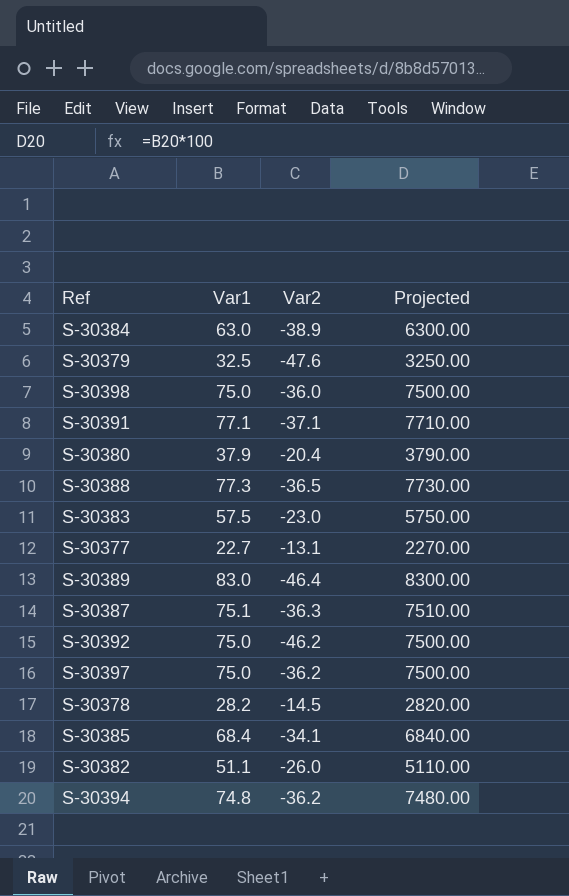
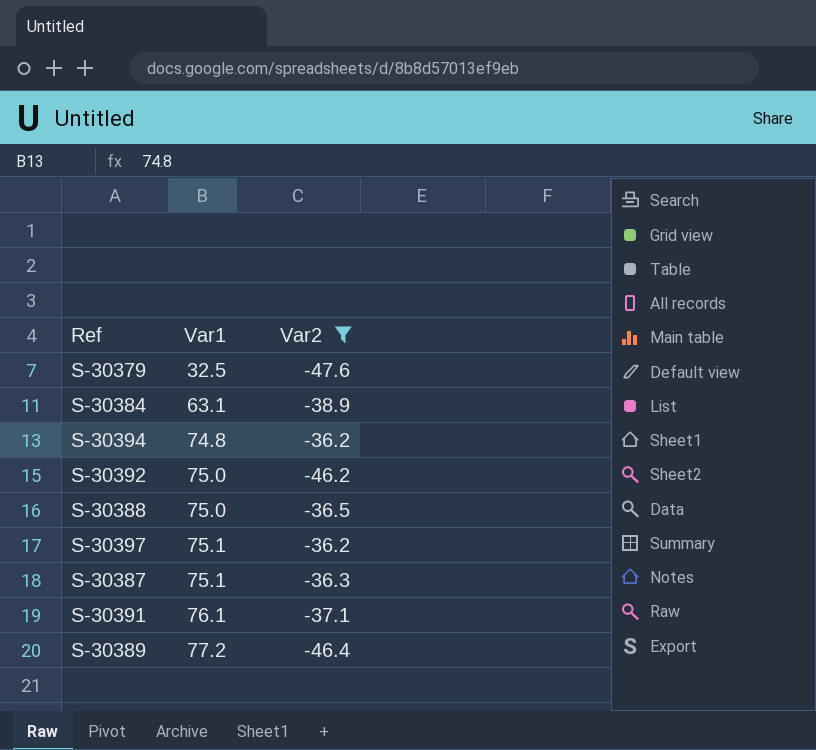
filter: none -> Var2 <= -36.2
row order: none -> Var1 ascending
column Projected | formula: [Var1] * 100 -> none
S-30384 | Var1: 63.0 -> 63.1
S-30388 | Var1: 77.3 -> 75.0
S-30397 | Var1: 75.0 -> 75.1
S-30391 | Var1: 77.1 -> 76.1
S-30389 | Var1: 83.0 -> 77.2

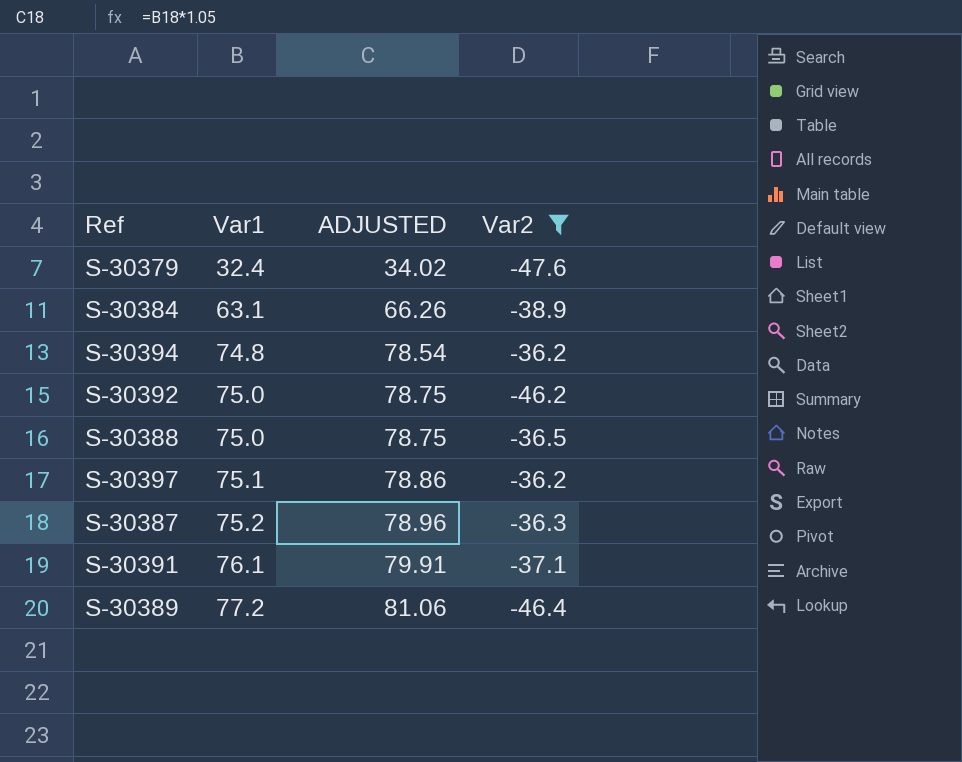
column ADJUSTED | formula: none -> [Var1] * 1.05
S-30379 | Var1: 32.5 -> 32.4
S-30387 | Var1: 75.1 -> 75.2

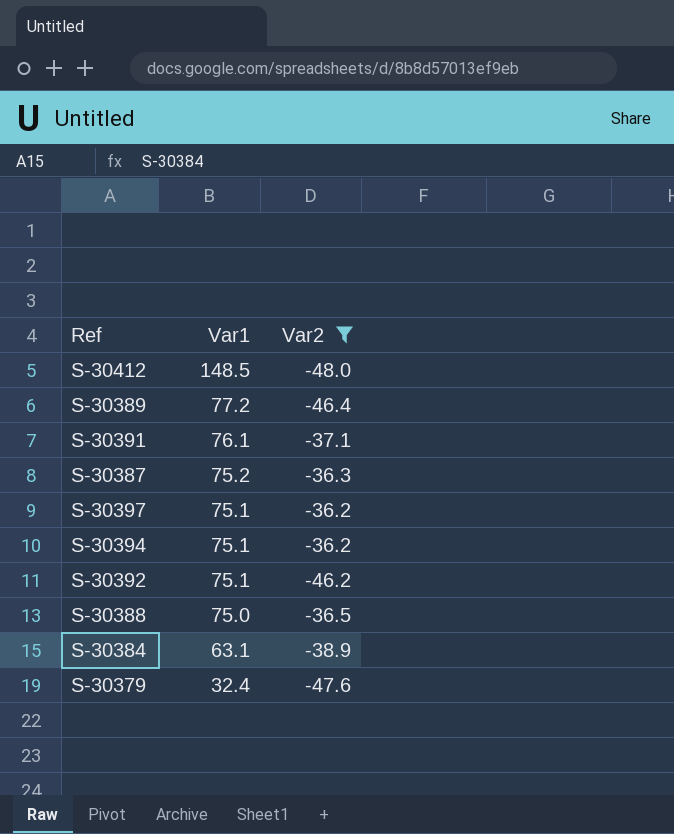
row order: Var1 ascending -> Var1 descending
column ADJUSTED | formula: [Var1] * 1.05 -> none
row S-30412: none -> 148.5 | -48.0
S-30394 | Var1: 74.8 -> 75.1
S-30392 | Var1: 75.0 -> 75.1

